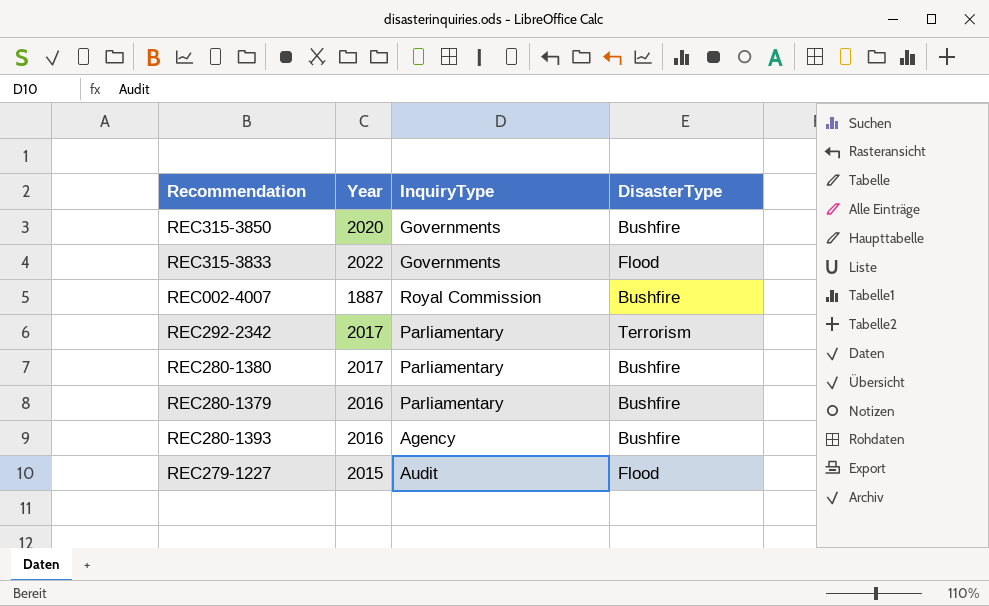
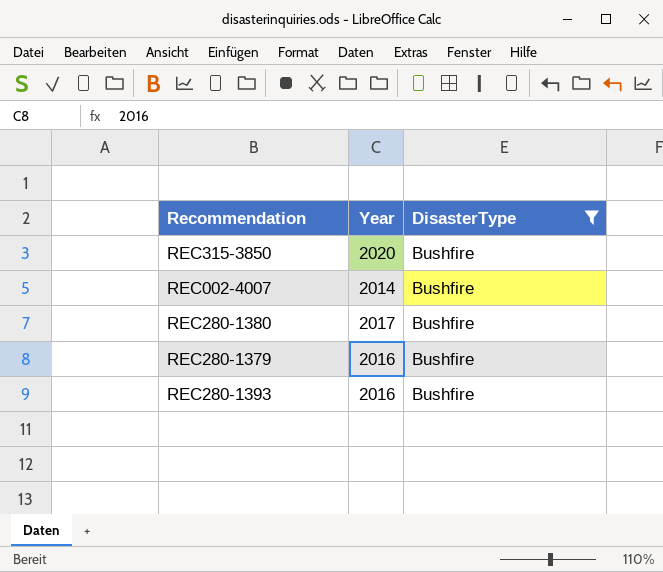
filter: none -> DisasterType = Bushfire
column InquiryType | position: 3 -> none
REC002-4007 | Year: 1887 -> 2014

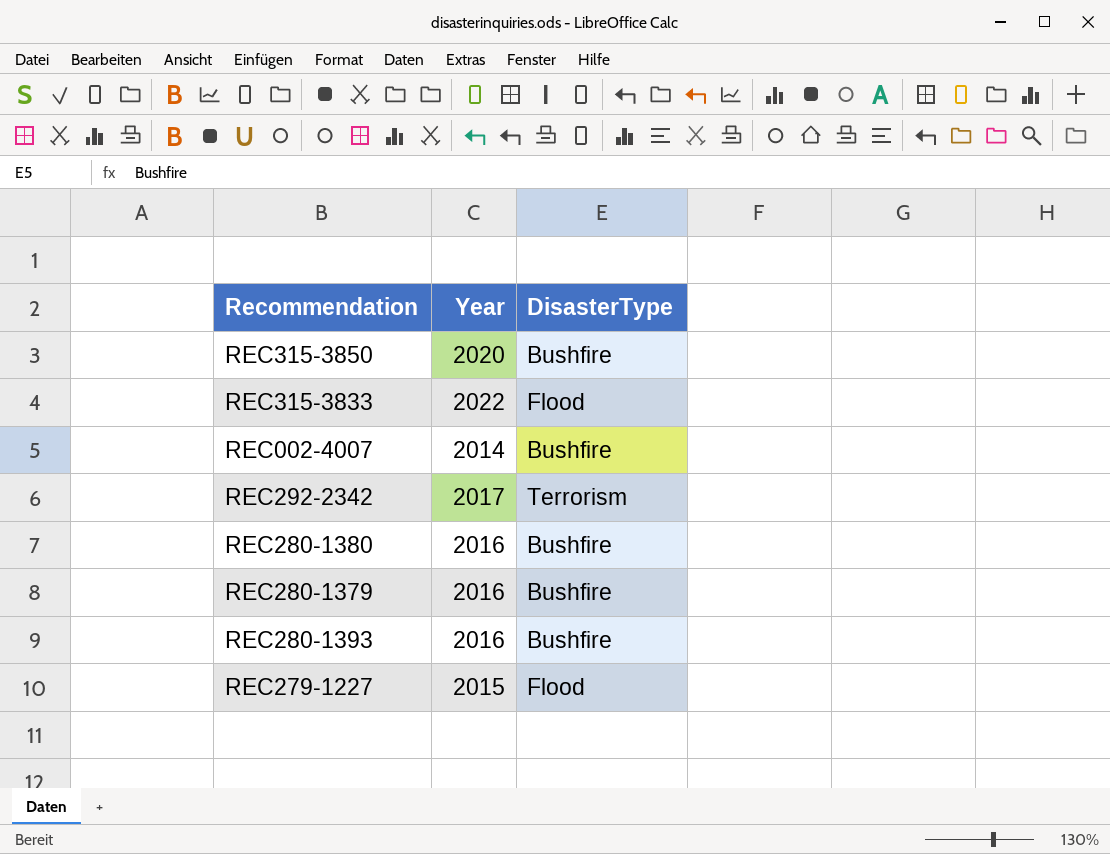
filter: DisasterType = Bushfire -> none
REC280-1380 | Year: 2017 -> 2016

